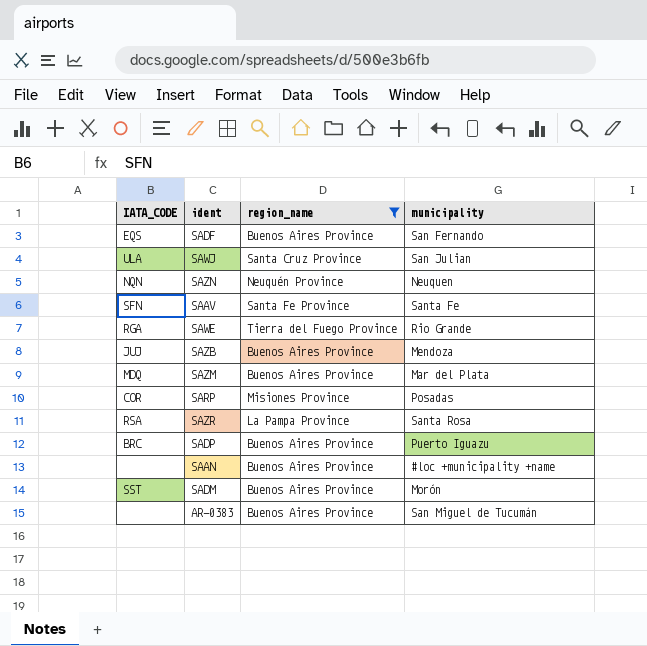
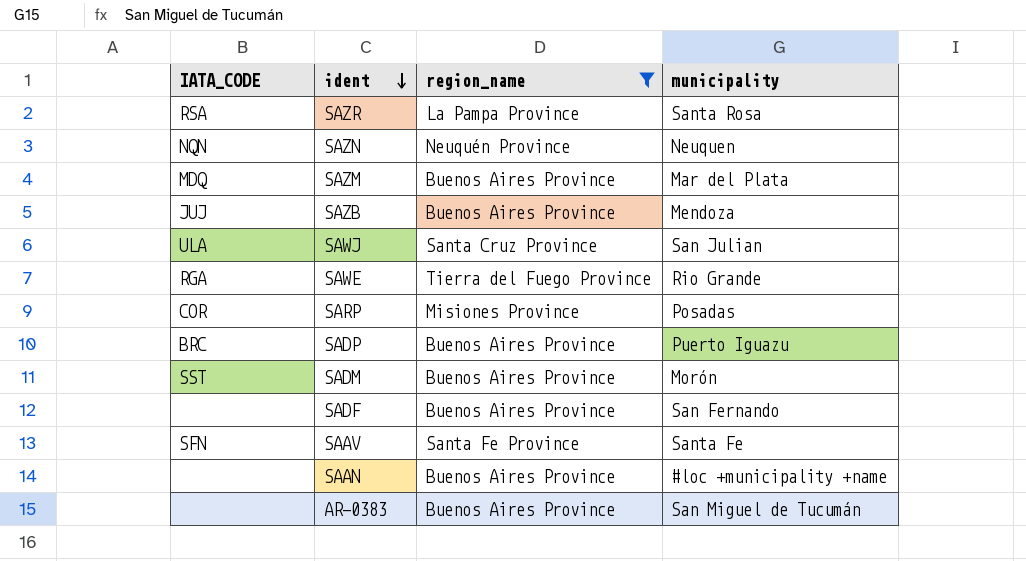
row order: none -> ident descending
SADF | IATA_CODE: EQS -> none

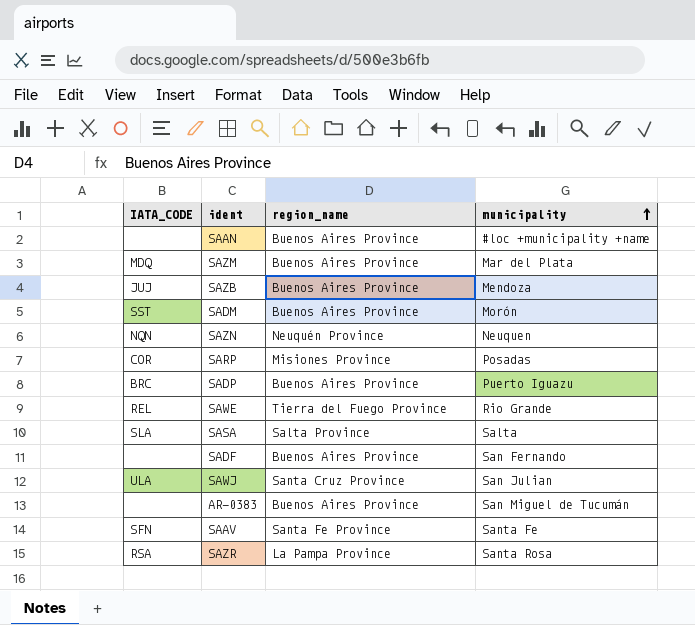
filter: region_name != Salta Province -> none
row order: ident descending -> municipality ascending
SAWE | IATA_CODE: RGA -> REL

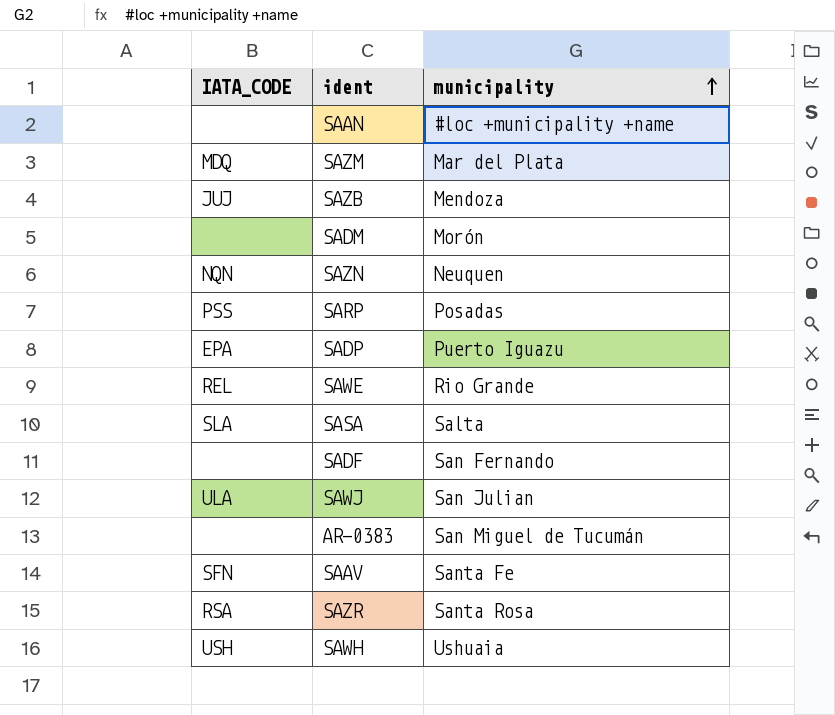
column region_name | position: 3 -> none
SADM | IATA_CODE: SST -> none
SARP | IATA_CODE: COR -> PSS
SADP | IATA_CODE: BRC -> EPA
row SAWH: none -> USH | Ushuaia

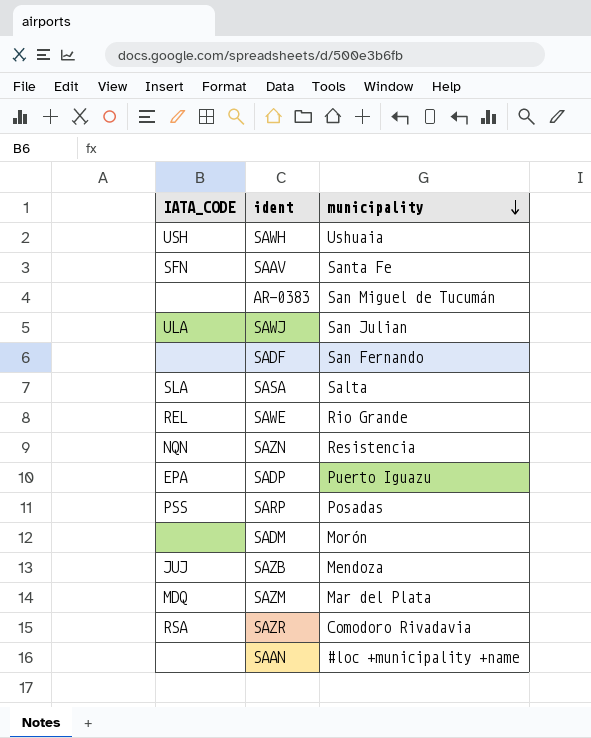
row order: municipality ascending -> municipality descending
SAZN | municipality: Neuquen -> Resistencia
SAZR | municipality: Santa Rosa -> Comodoro Rivadavia

